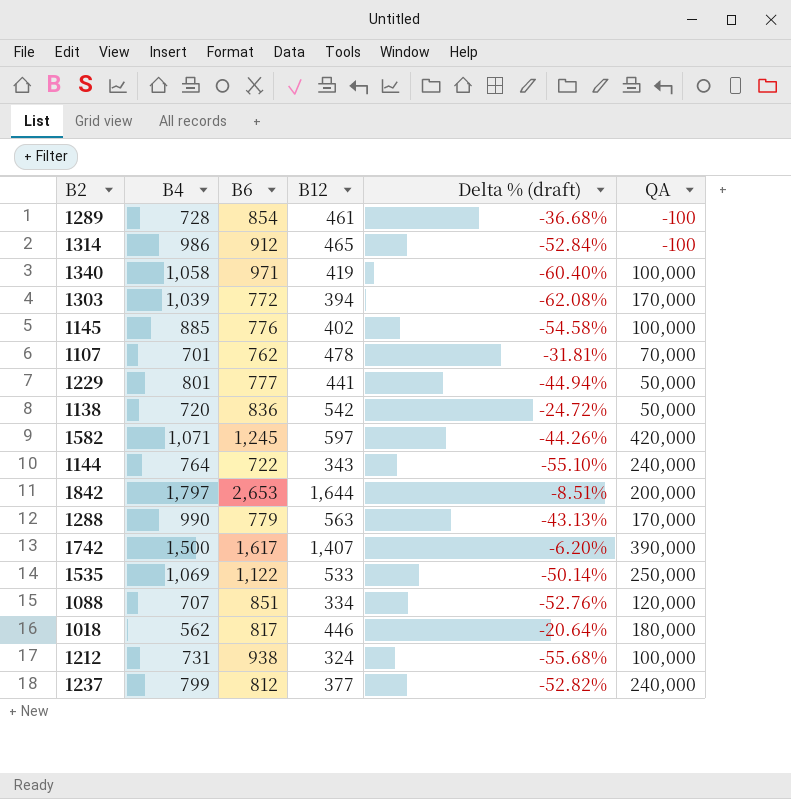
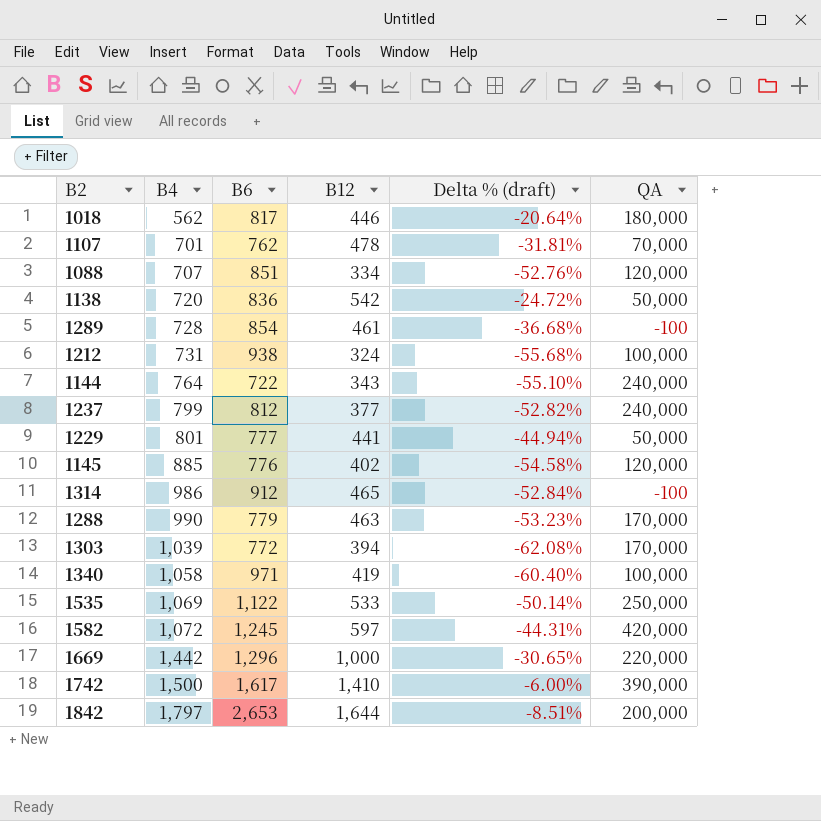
row order: none -> B4 ascending
1145 | QA: 100,000 -> 120,000
1288 | B12: 563 -> 463
1288 | Delta % (draft): -43.13% -> -53.23%
1582 | B4: 1,071 -> 1,072
1582 | Delta % (draft): -44.26% -> -44.31%
row 1669: none -> 1,442 | 1,296 | 1,000 | -30.65% | 220,000
1742 | B12: 1,407 -> 1,410
1742 | Delta % (draft): -6.20% -> -6.00%

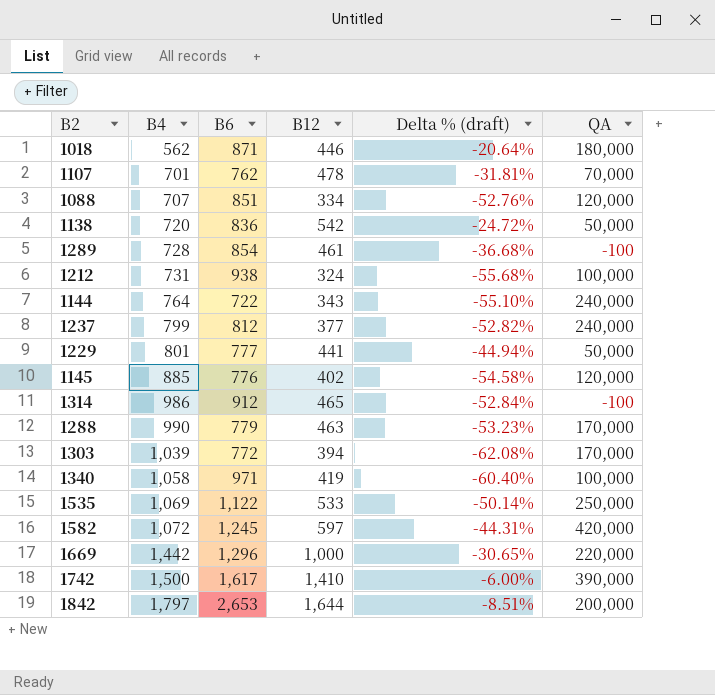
1018 | B6: 817 -> 871

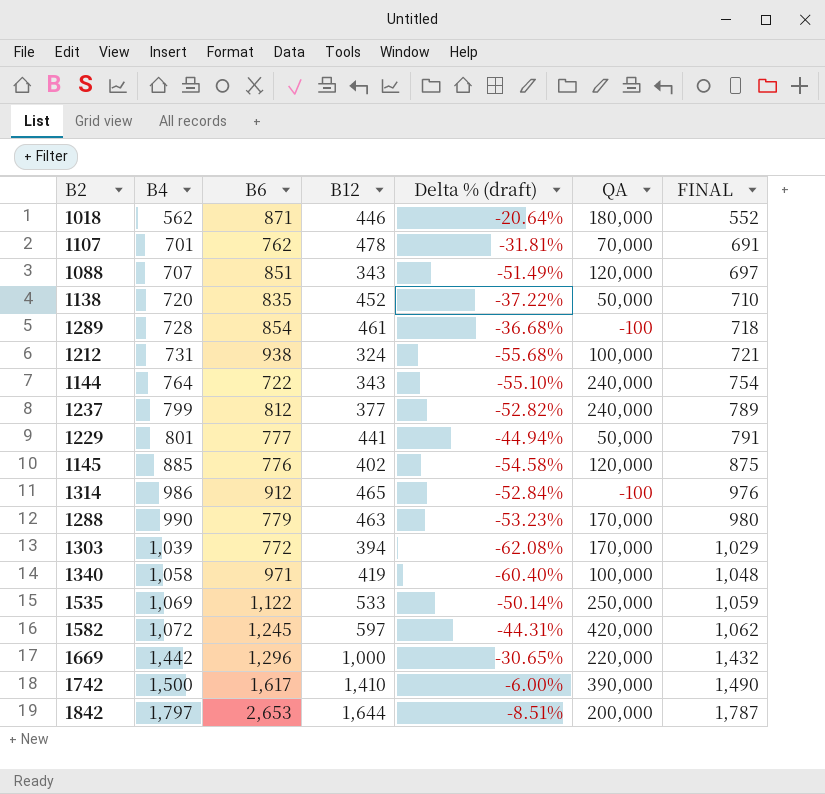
column FINAL | formula: none -> [B4] - 10
1088 | B12: 334 -> 343
1088 | Delta % (draft): -52.76% -> -51.49%
1138 | B6: 836 -> 835
1138 | B12: 542 -> 452
1138 | Delta % (draft): -24.72% -> -37.22%

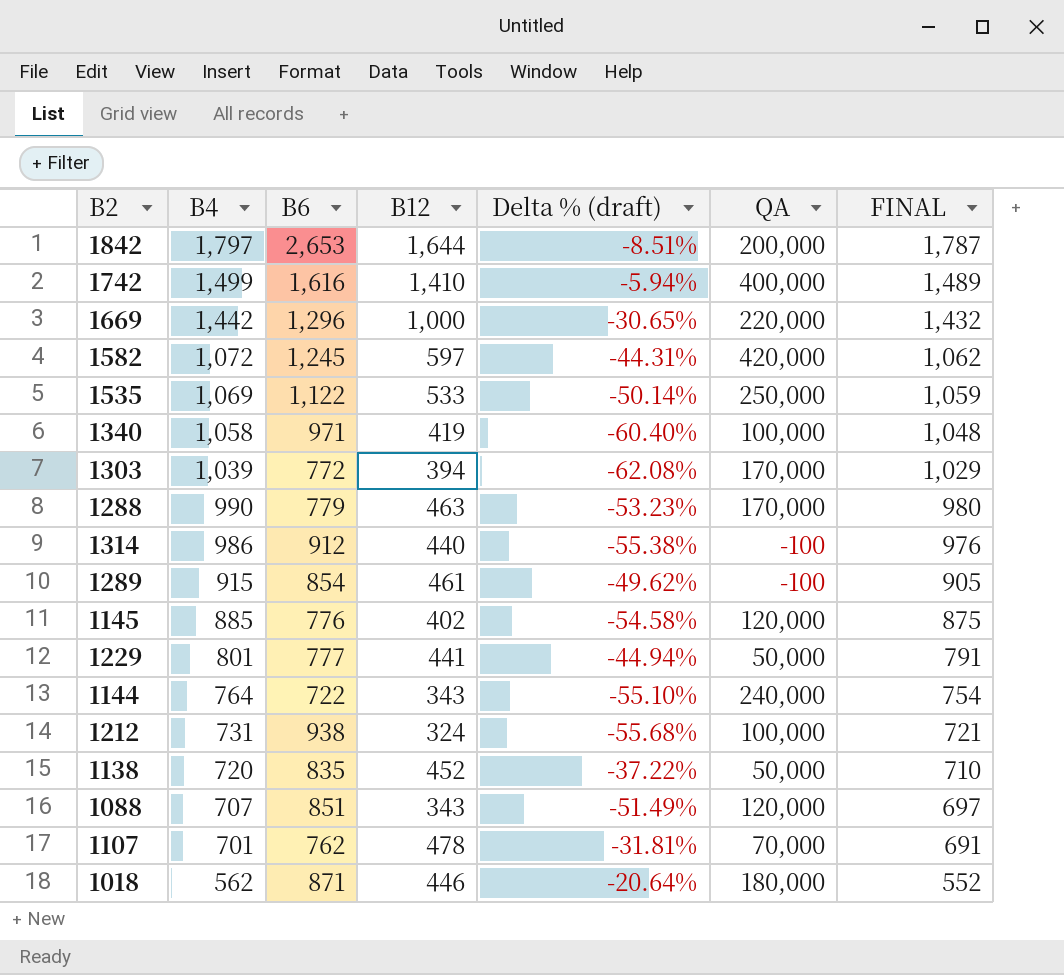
row order: B4 ascending -> B4 descending
row 1237: 799 | 812 | 377 | -52.82% | 240,000 | 789 -> none
1742 | B4: 1,500 -> 1,499
1742 | B6: 1,617 -> 1,616
1742 | Delta % (draft): -6.00% -> -5.94%
1742 | QA: 390,000 -> 400,000
1742 | FINAL: 1,490 -> 1,489
1314 | B12: 465 -> 440
1314 | Delta % (draft): -52.84% -> -55.38%
1289 | B4: 728 -> 915
1289 | Delta % (draft): -36.68% -> -49.62%
1289 | FINAL: 718 -> 905

